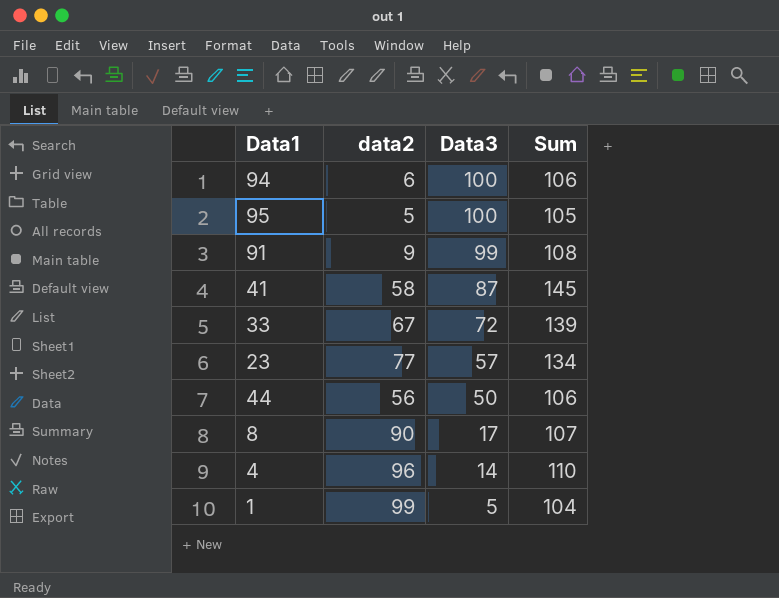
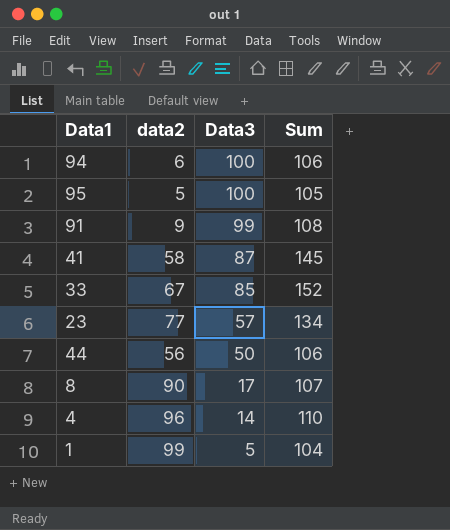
33 | Data3: 72 -> 85
33 | Sum: 139 -> 152

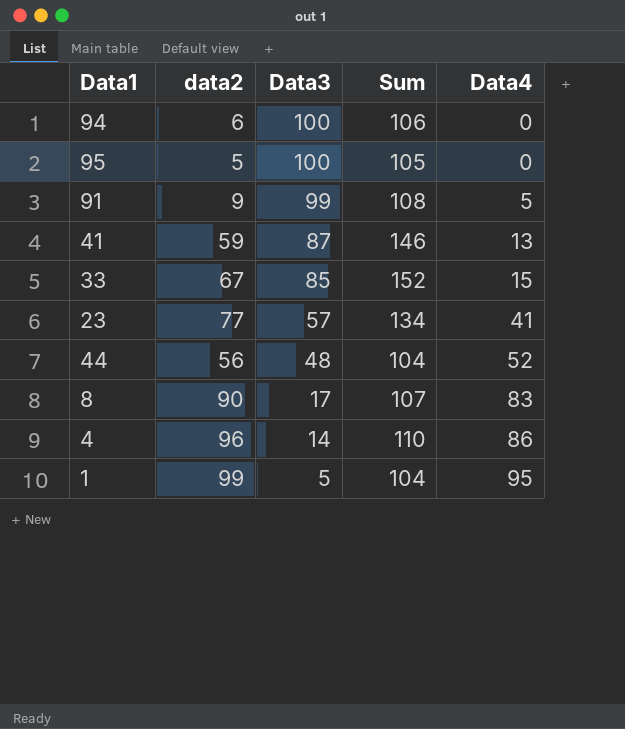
column Data4 | position: none -> 5
41 | data2: 58 -> 59
41 | Sum: 145 -> 146
44 | Data3: 50 -> 48
44 | Sum: 106 -> 104

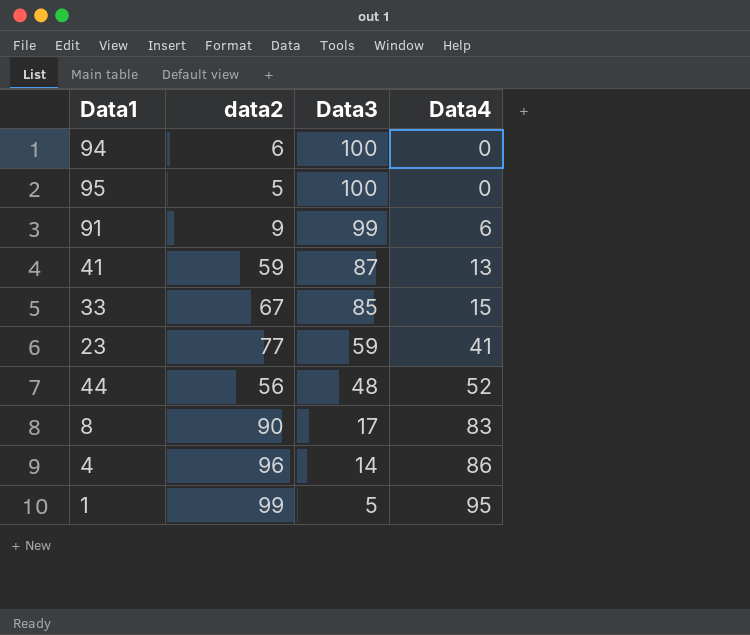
column Sum | formula: [data2] + [Data3] -> none
91 | Data4: 5 -> 6
23 | Data3: 57 -> 59

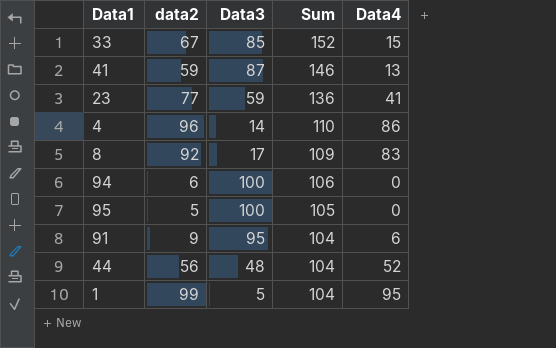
row order: Data3 descending -> Sum descending
column Sum | formula: none -> [data2] + [Data3]
8 | data2: 90 -> 92
91 | Data3: 99 -> 95

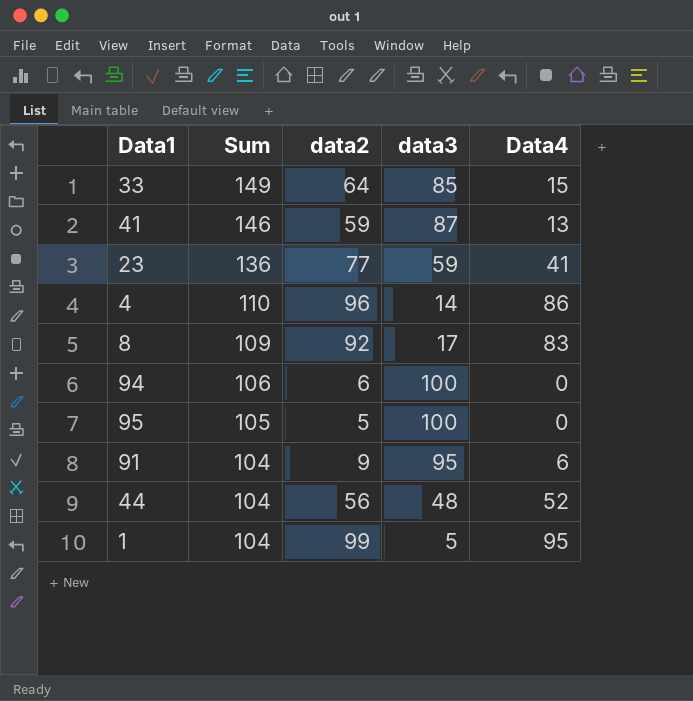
column Sum | position: 4 -> 2
column name: Data3 -> data3
33 | Sum: 152 -> 149
33 | data2: 67 -> 64

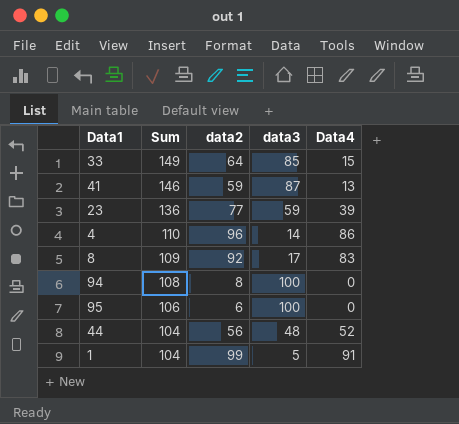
row 91: 104 | 9 | 95 | 6 -> none
23 | Data4: 41 -> 39
94 | Sum: 106 -> 108
94 | data2: 6 -> 8
95 | Sum: 105 -> 106
95 | data2: 5 -> 6
1 | Data4: 95 -> 91

